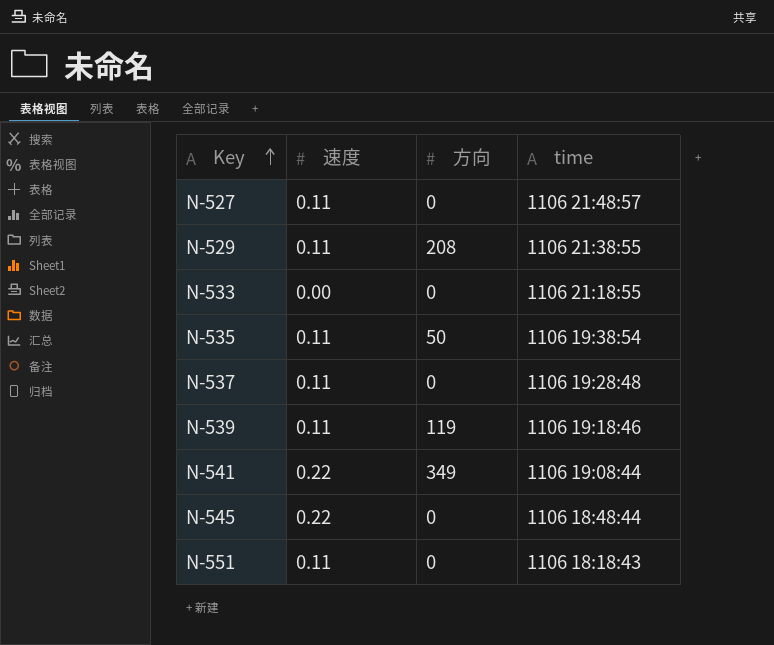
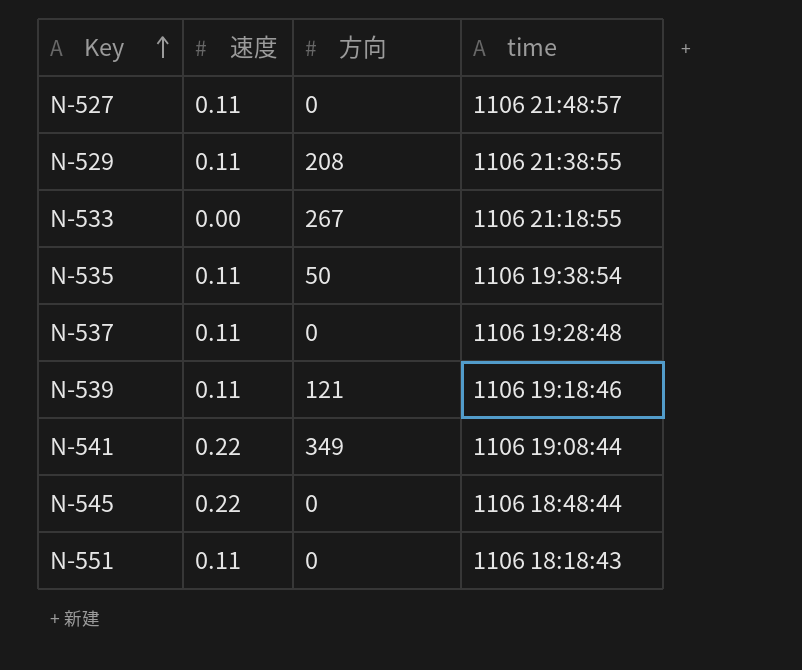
N-533 | 方向: 0 -> 267
N-539 | 方向: 119 -> 121

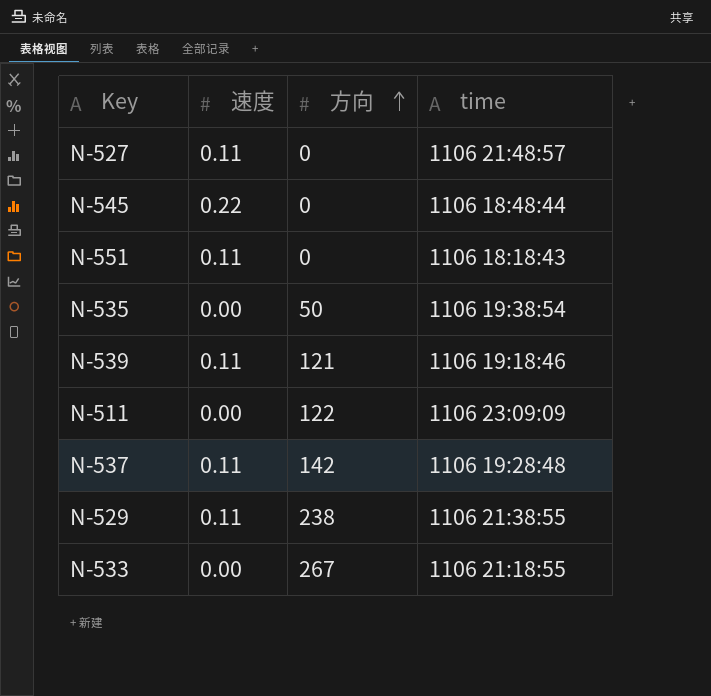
row order: Key ascending -> 方向 ascending
row N-541: 0.22 | 349 | 1106 19:08:44 -> none
N-535 | 速度: 0.11 -> 0.00
row N-511: none -> 0.00 | 122 | 1106 23:09:09
N-537 | 方向: 0 -> 142
N-529 | 方向: 208 -> 238

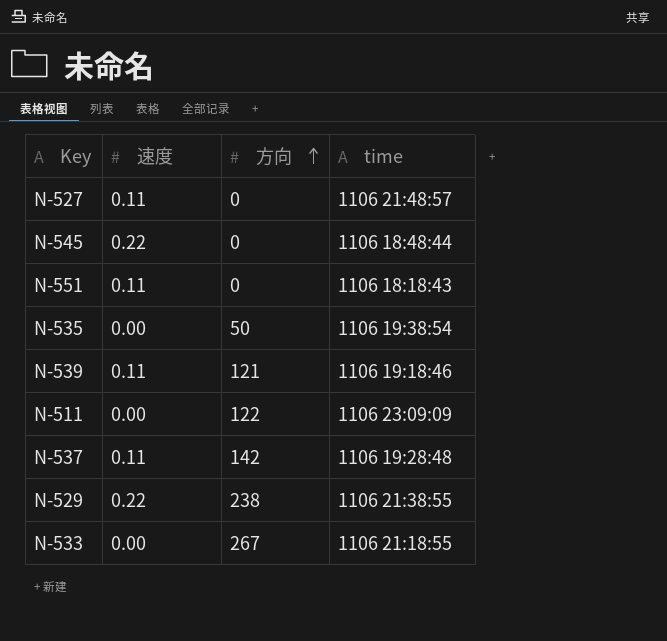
N-529 | 速度: 0.11 -> 0.22

